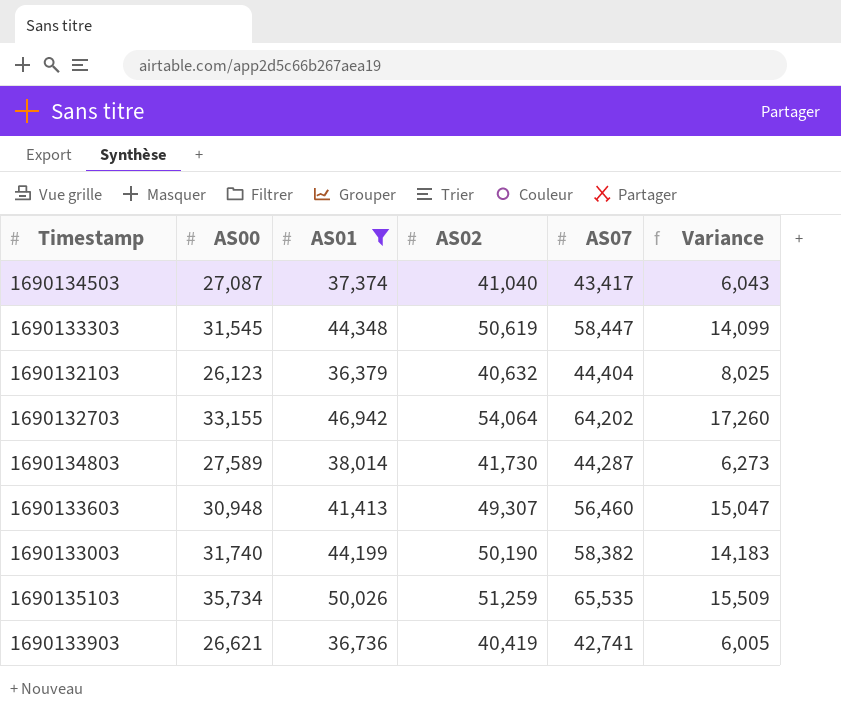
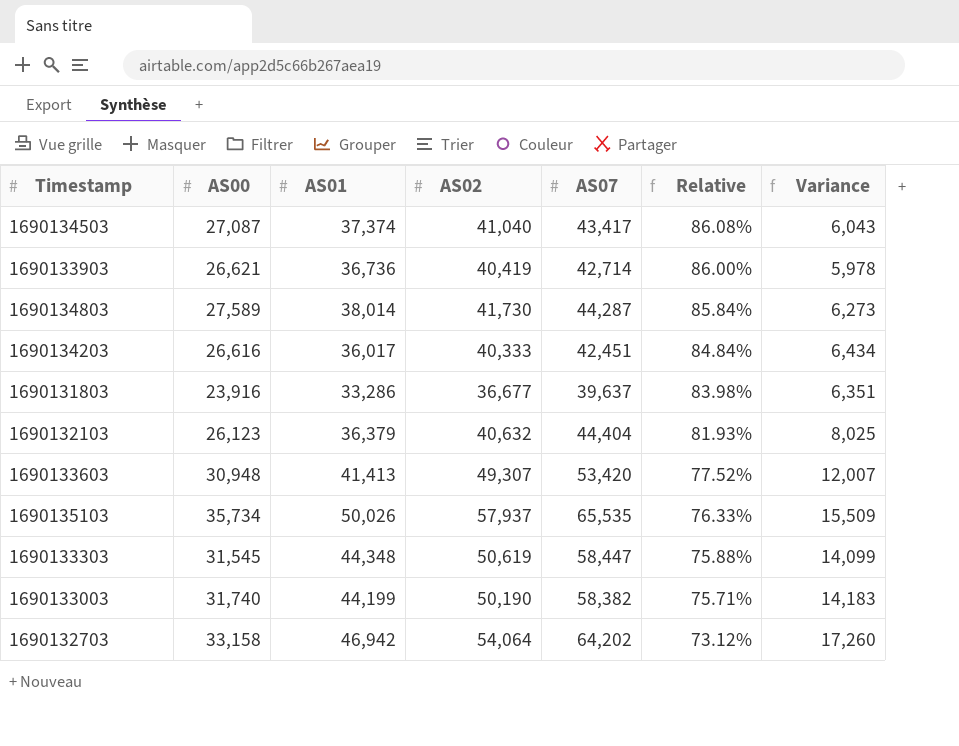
filter: AS01 >= 36,379 -> none
row order: none -> Relative descending
column Relative | formula: none -> [AS01] / [AS07]
1690133903 | AS07: 42,741 -> 42,714
1690133903 | Variance: 6,005 -> 5,978
1690133603 | AS07: 56,460 -> 53,420
1690133603 | Variance: 15,047 -> 12,007
1690135103 | AS02: 51,259 -> 57,937
1690132703 | AS00: 33,155 -> 33,158

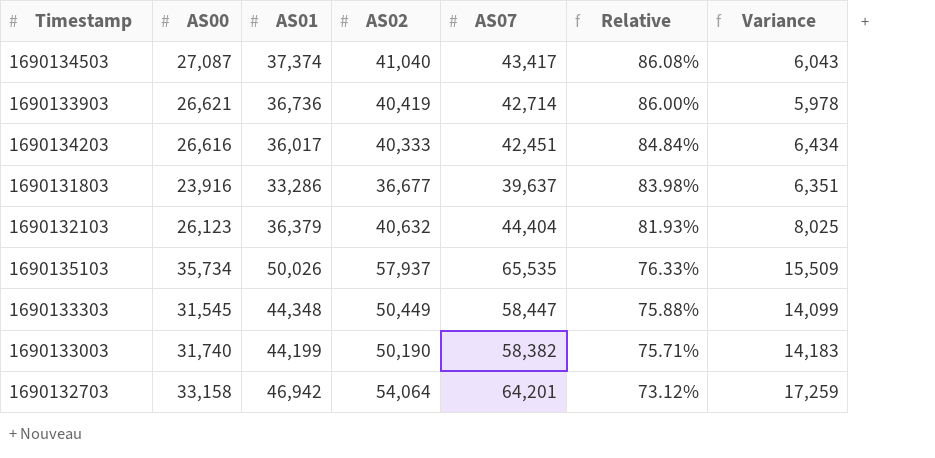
row 1690134803: 27,589 | 38,014 | 41,730 | 44,287 | 85.84% | 6,273 -> none
row 1690133603: 30,948 | 41,413 | 49,307 | 53,420 | 77.52% | 12,007 -> none
1690133303 | AS02: 50,619 -> 50,449
1690132703 | AS07: 64,202 -> 64,201
1690132703 | Variance: 17,260 -> 17,259

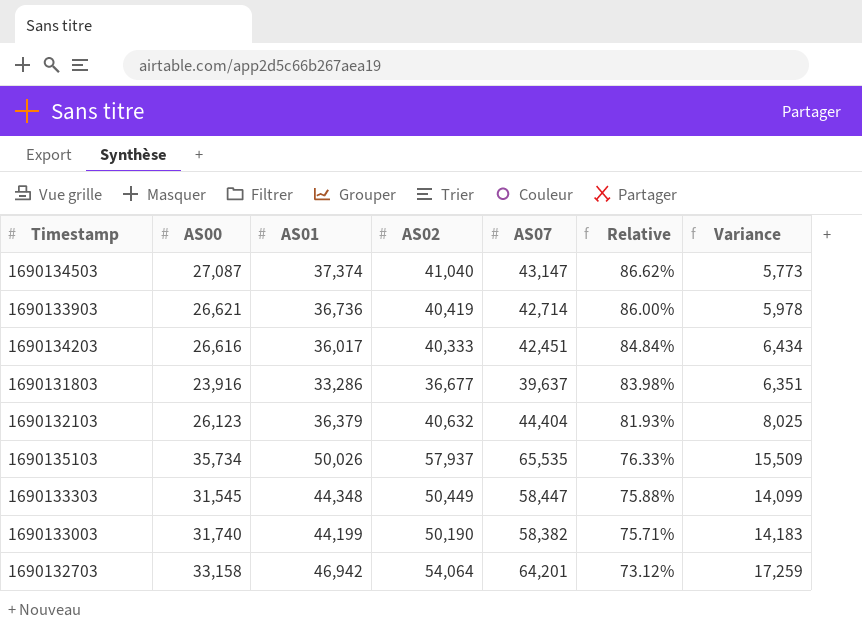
1690134503 | AS07: 43,417 -> 43,147
1690134503 | Relative: 86.08% -> 86.62%
1690134503 | Variance: 6,043 -> 5,773

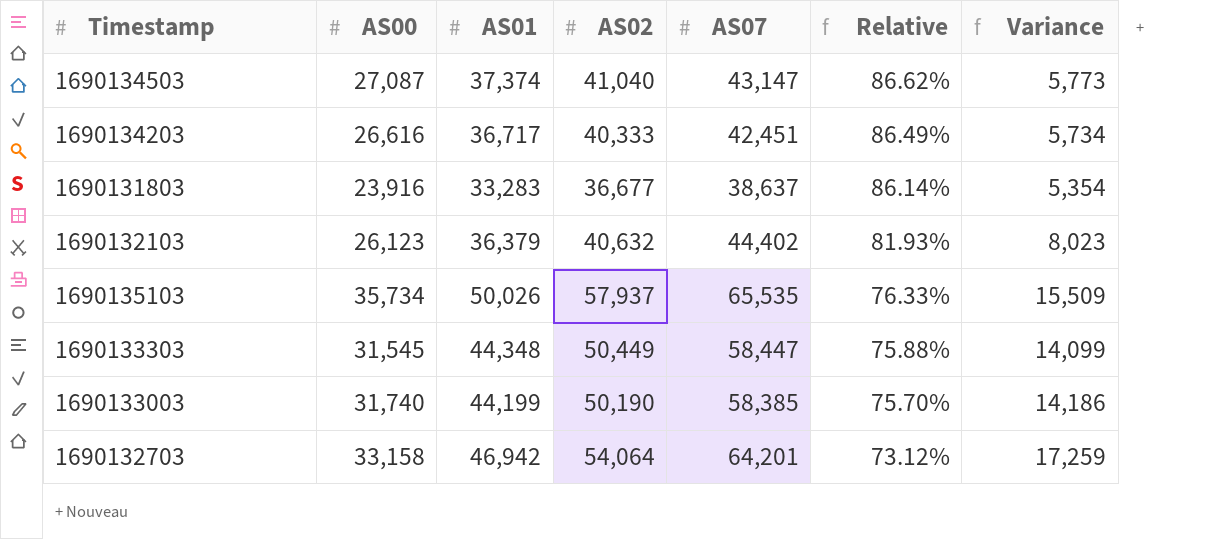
row 1690133903: 26,621 | 36,736 | 40,419 | 42,714 | 86.00% | 5,978 -> none
1690134203 | AS01: 36,017 -> 36,717
1690134203 | Relative: 84.84% -> 86.49%
1690134203 | Variance: 6,434 -> 5,734
1690131803 | AS01: 33,286 -> 33,283
1690131803 | AS07: 39,637 -> 38,637
1690131803 | Relative: 83.98% -> 86.14%
1690131803 | Variance: 6,351 -> 5,354
1690132103 | AS07: 44,404 -> 44,402
1690132103 | Variance: 8,025 -> 8,023
1690133003 | AS07: 58,382 -> 58,385
1690133003 | Relative: 75.71% -> 75.70%
1690133003 | Variance: 14,183 -> 14,186

